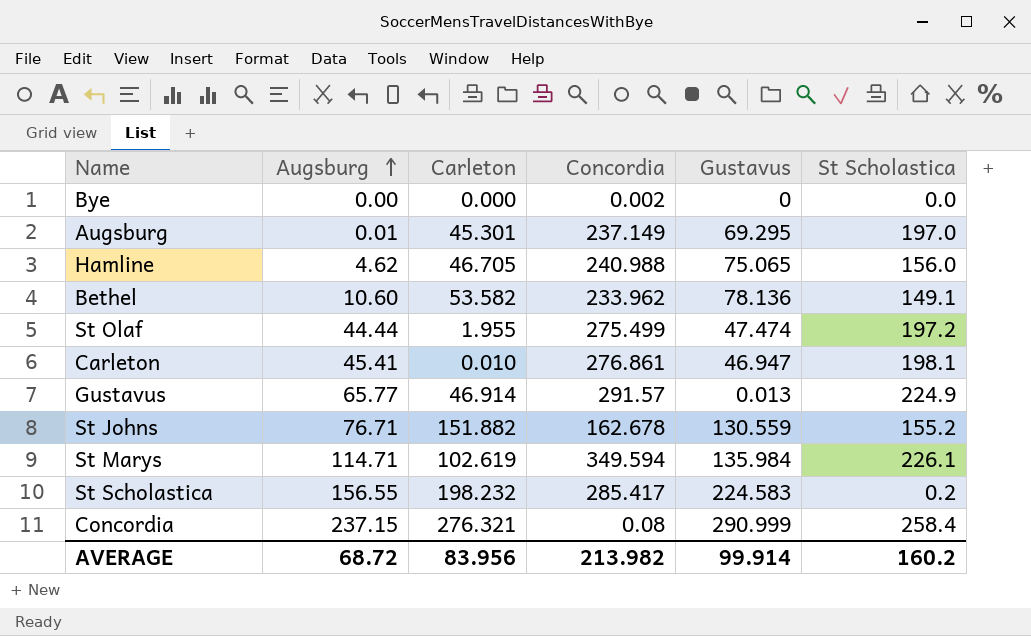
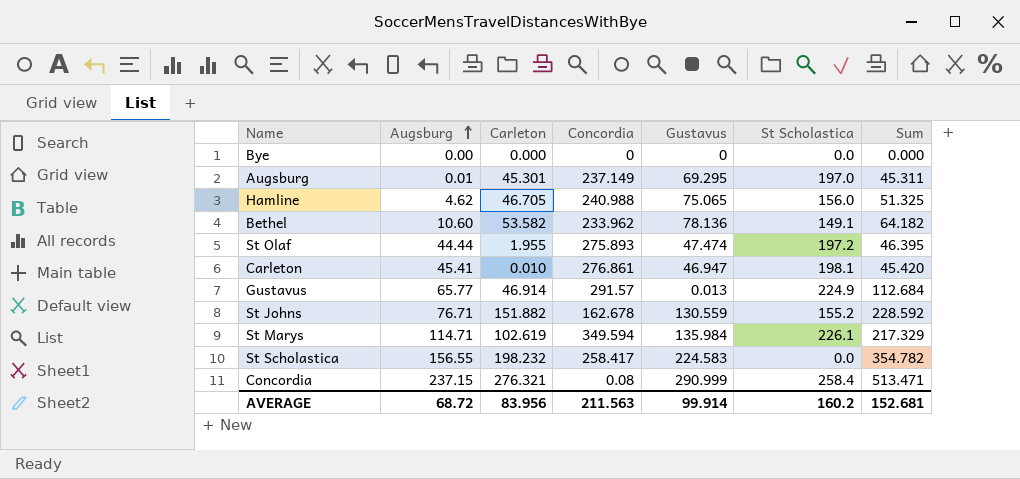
column Sum | formula: none -> [Augsburg] + [Carleton]
Bye | Concordia: 0.002 -> 0
St Olaf | Concordia: 275.499 -> 275.893
St Scholastica | Concordia: 285.417 -> 258.417
St Scholastica | St Scholastica: 0.2 -> 0.0
AVERAGE | Concordia: 213.982 -> 211.563

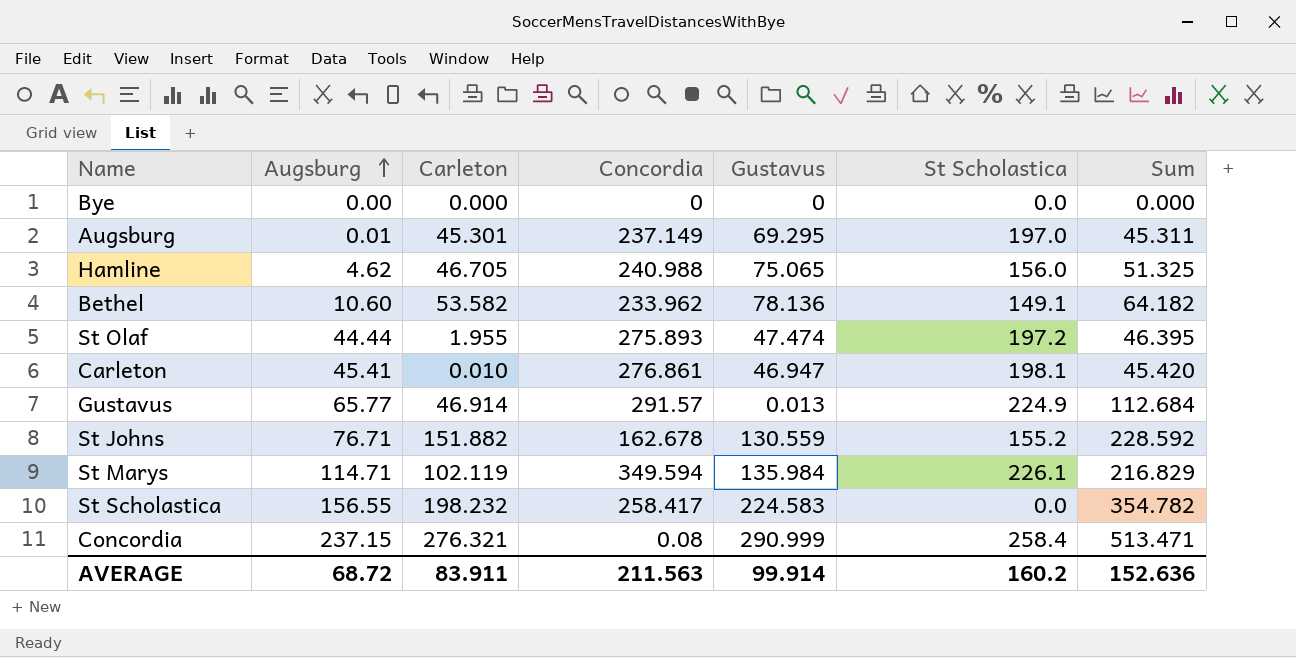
St Marys | Carleton: 102.619 -> 102.119
St Marys | Sum: 217.329 -> 216.829
AVERAGE | Carleton: 83.956 -> 83.911
AVERAGE | Sum: 152.681 -> 152.636

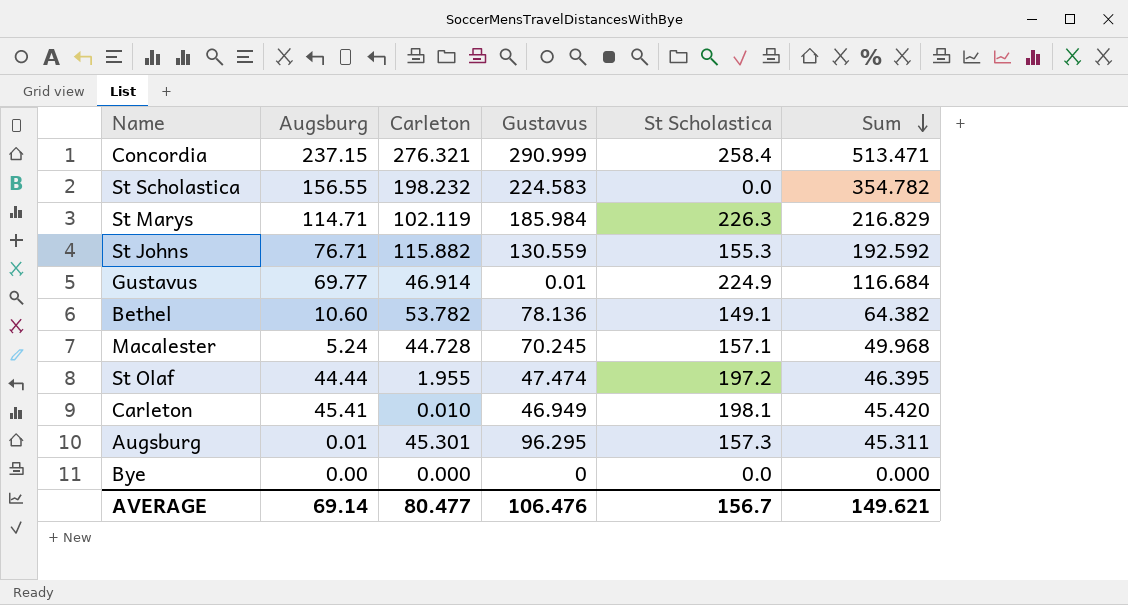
row order: Augsburg ascending -> Sum descending
column Concordia | position: 4 -> none
row Hamline: 4.62 | 46.705 | 240.988 | 75.065 | 156.0 | 51.325 -> none
St Marys | Gustavus: 135.984 -> 185.984
St Marys | St Scholastica: 226.1 -> 226.3
St Johns | Carleton: 151.882 -> 115.882
St Johns | St Scholastica: 155.2 -> 155.3
St Johns | Sum: 228.592 -> 192.592
Gustavus | Augsburg: 65.77 -> 69.77
Gustavus | Gustavus: 0.013 -> 0.01
Gustavus | Sum: 112.684 -> 116.684
Bethel | Carleton: 53.582 -> 53.782
Bethel | Sum: 64.182 -> 64.382
row Macalester: none -> 5.24 | 44.728 | 70.245 | 157.1 | 49.968
Carleton | Gustavus: 46.947 -> 46.949
Augsburg | Gustavus: 69.295 -> 96.295
Augsburg | St Scholastica: 197.0 -> 157.3
AVERAGE | Augsburg: 68.72 -> 69.14
AVERAGE | Carleton: 83.911 -> 80.477
AVERAGE | Gustavus: 99.914 -> 106.476
AVERAGE | St Scholastica: 160.2 -> 156.7
AVERAGE | Sum: 152.636 -> 149.621

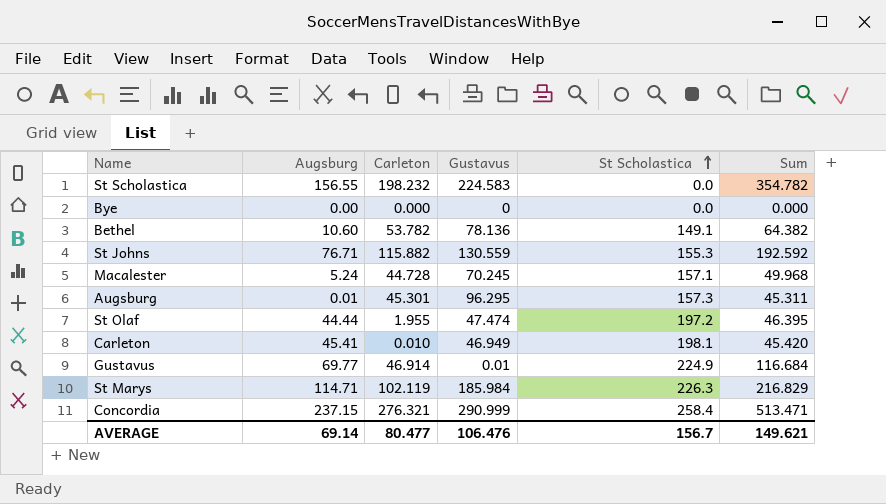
row order: Sum descending -> St Scholastica ascending

